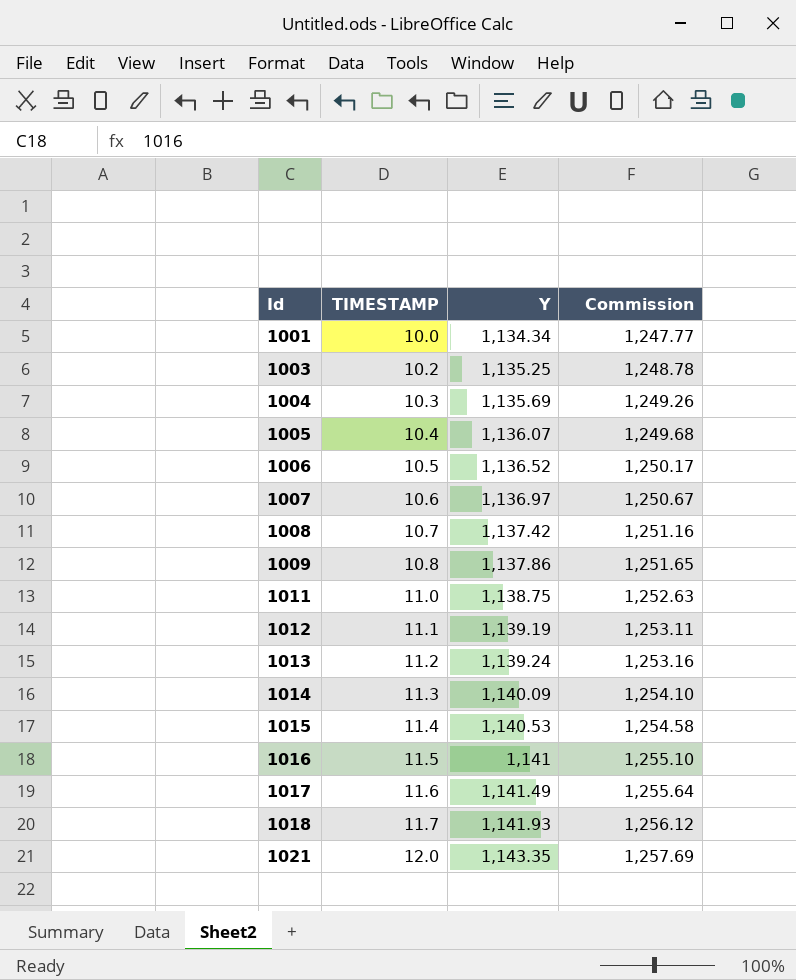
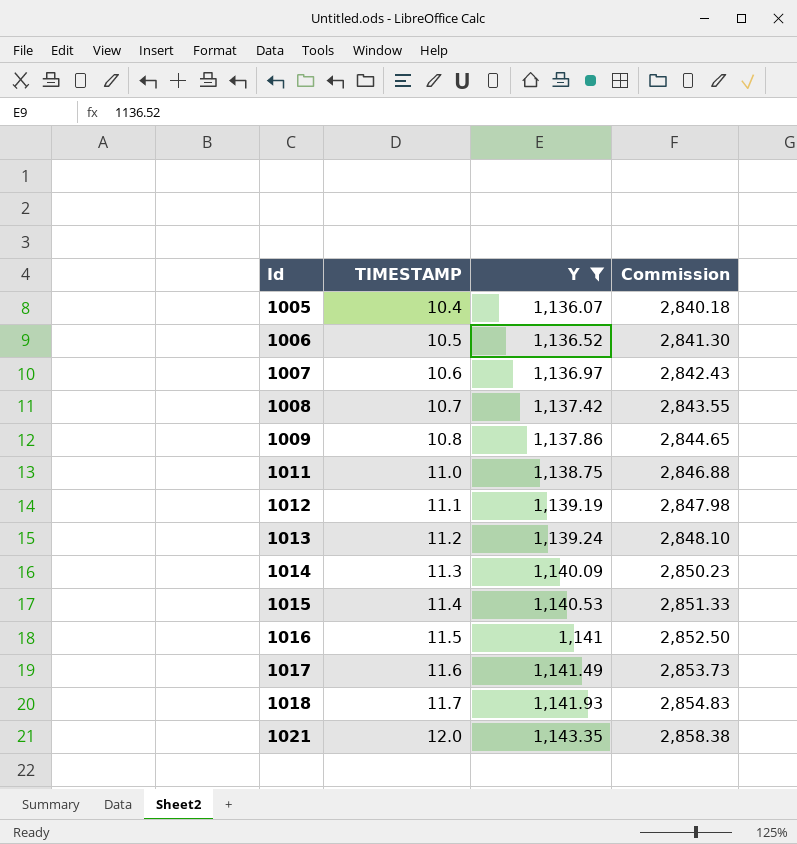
filter: none -> Y >= 1,136.07
column Commission | formula: [Y] * 1.1 -> [Y] * 2.5

